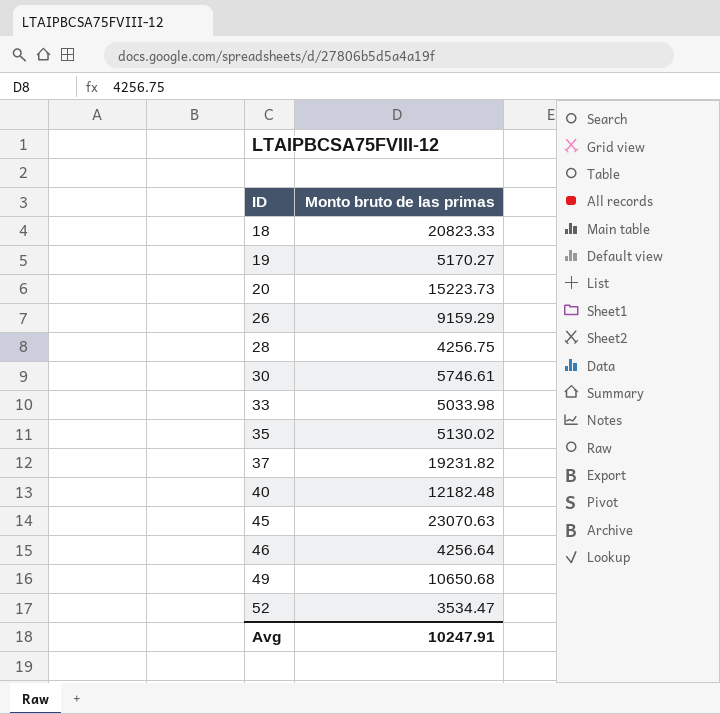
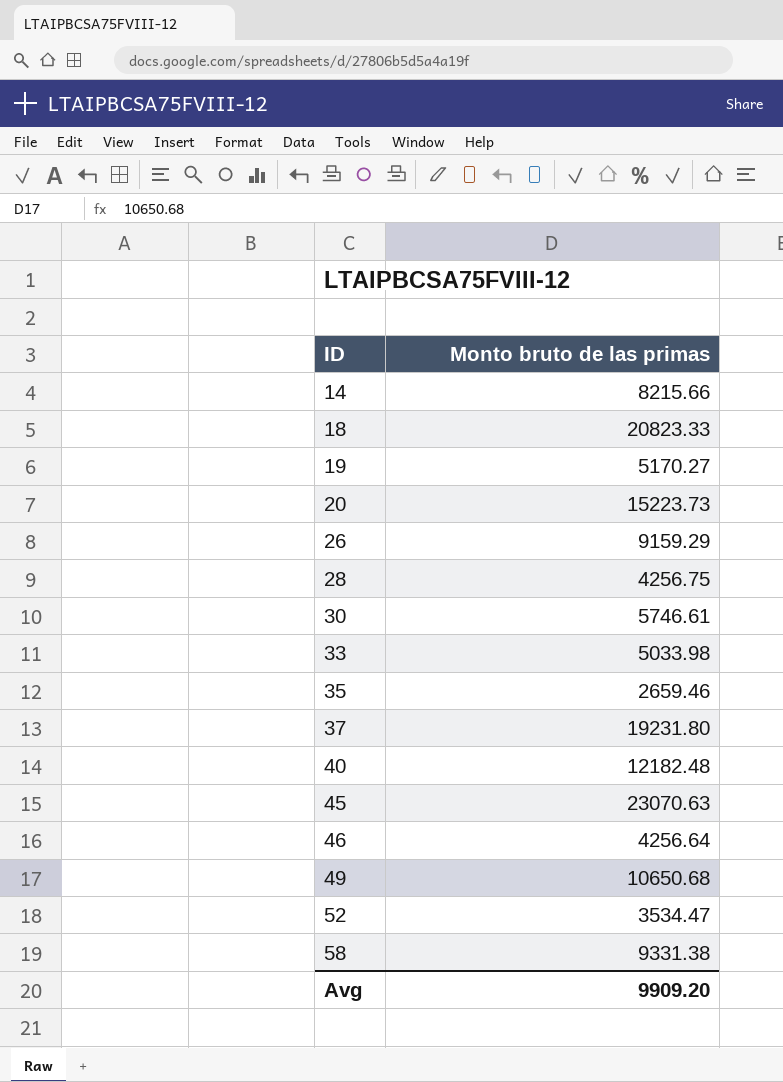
row 14: none -> 8215.66
35 | Monto bruto de las primas: 5130.02 -> 2659.46
37 | Monto bruto de las primas: 19231.82 -> 19231.80
row 58: none -> 9331.38
Avg | Monto bruto de las primas: 10247.91 -> 9909.20

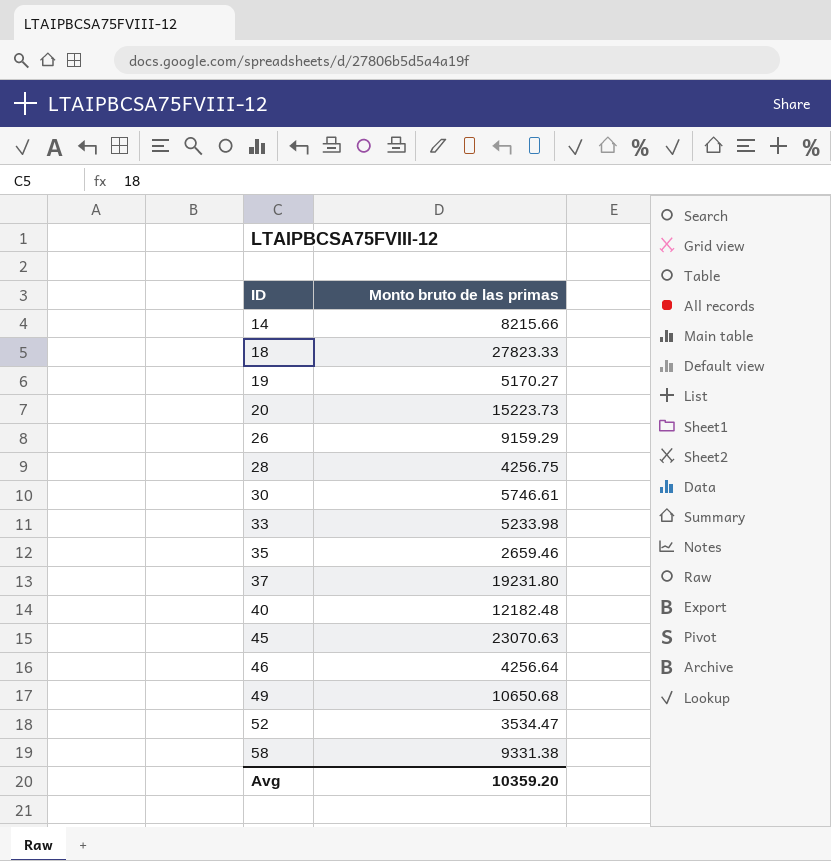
18 | Monto bruto de las primas: 20823.33 -> 27823.33
33 | Monto bruto de las primas: 5033.98 -> 5233.98
Avg | Monto bruto de las primas: 9909.20 -> 10359.20

